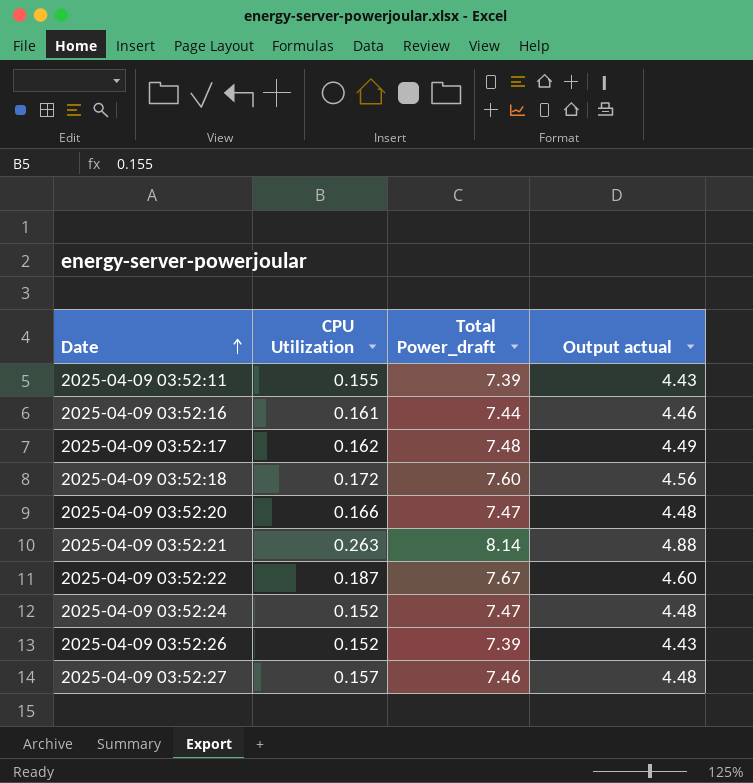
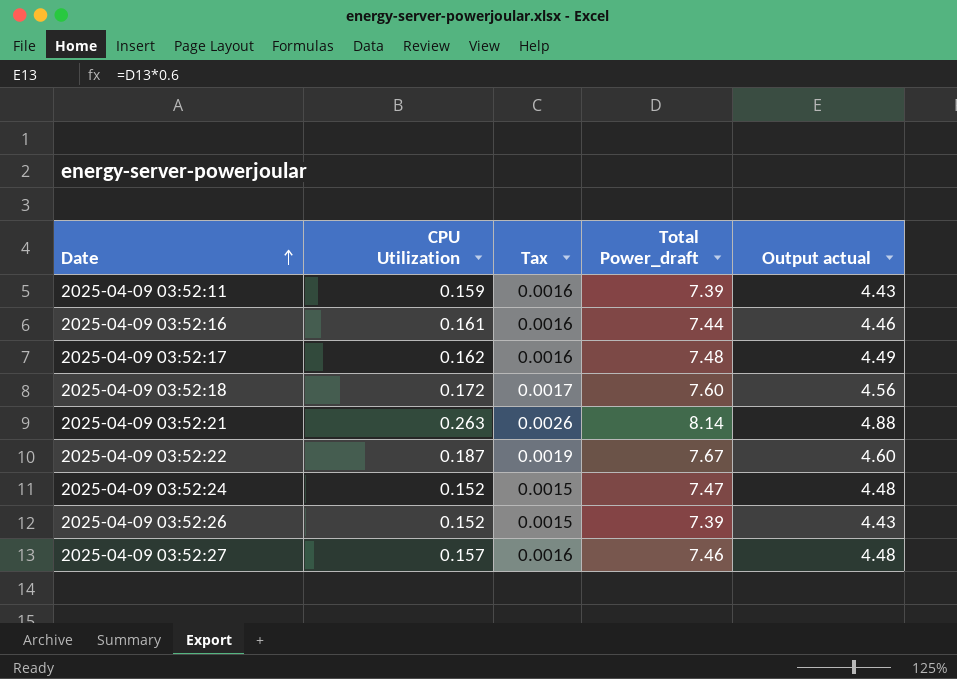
column Tax | formula: none -> [CPU Utilization] * 0.01
row 2025-04-09 03:52:20: 0.166 | 7.47 | 4.48 -> none
2025-04-09 03:52:11 | CPU Utilization: 0.155 -> 0.159

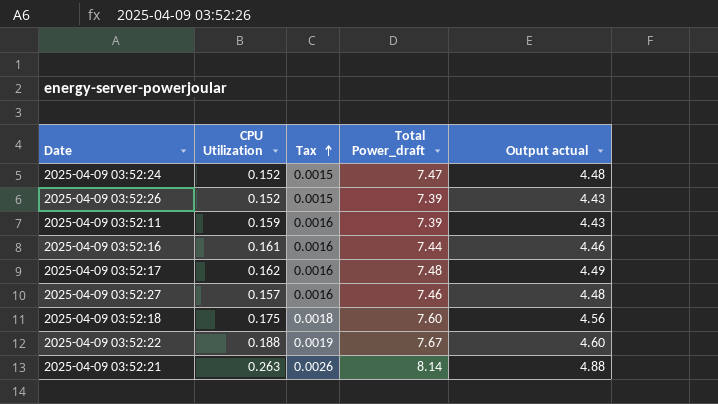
row order: Date ascending -> Tax ascending
2025-04-09 03:52:18 | CPU Utilization: 0.172 -> 0.175
2025-04-09 03:52:18 | Tax: 0.0017 -> 0.0018
2025-04-09 03:52:22 | CPU Utilization: 0.187 -> 0.188

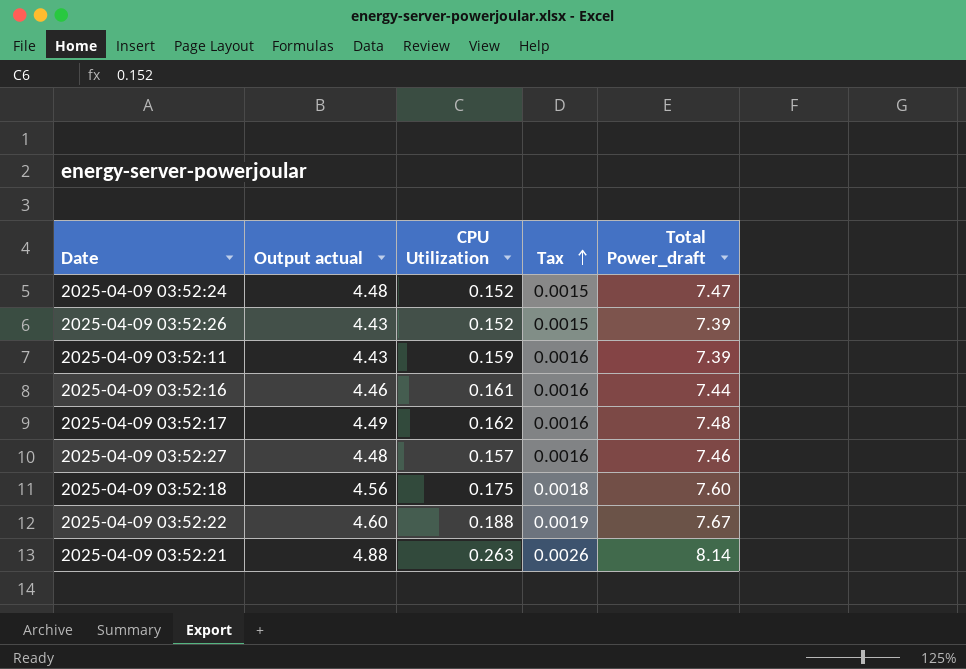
column Output actual | position: 5 -> 2

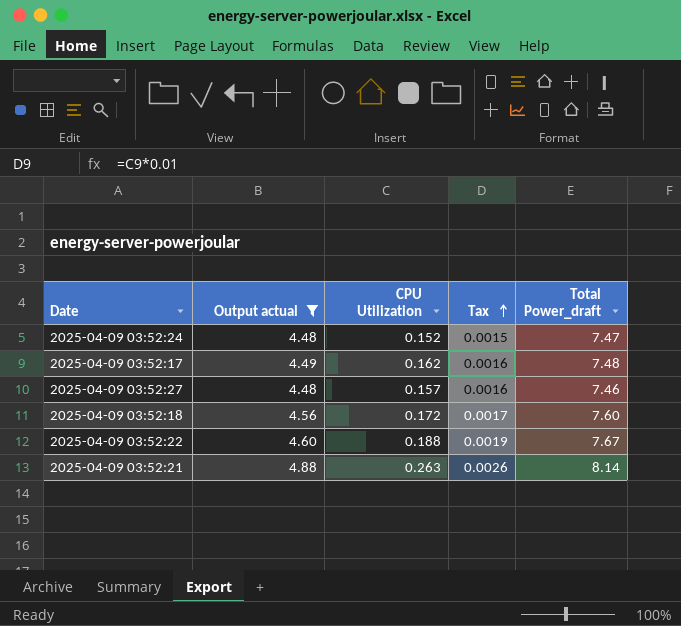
filter: none -> Output actual >= 4.48
2025-04-09 03:52:18 | CPU Utilization: 0.175 -> 0.172
2025-04-09 03:52:18 | Tax: 0.0018 -> 0.0017

